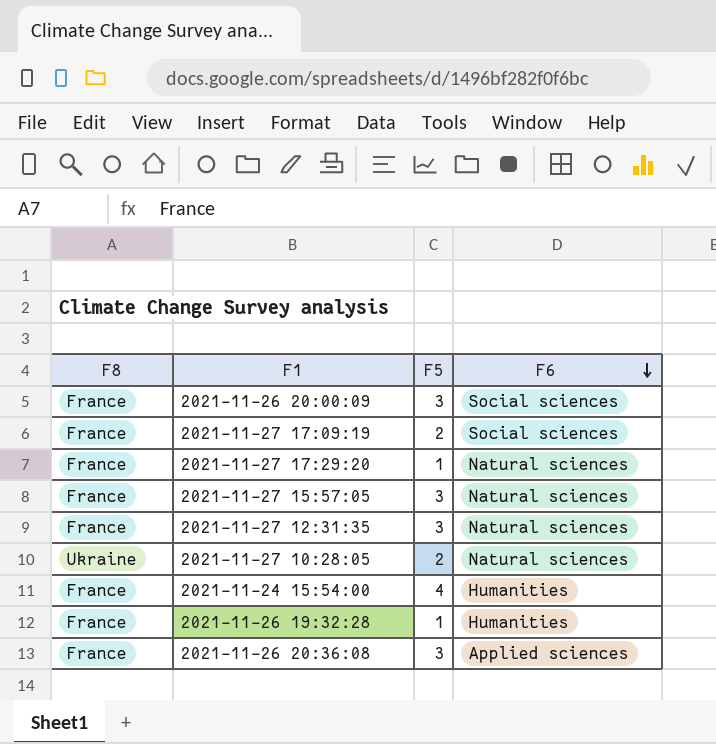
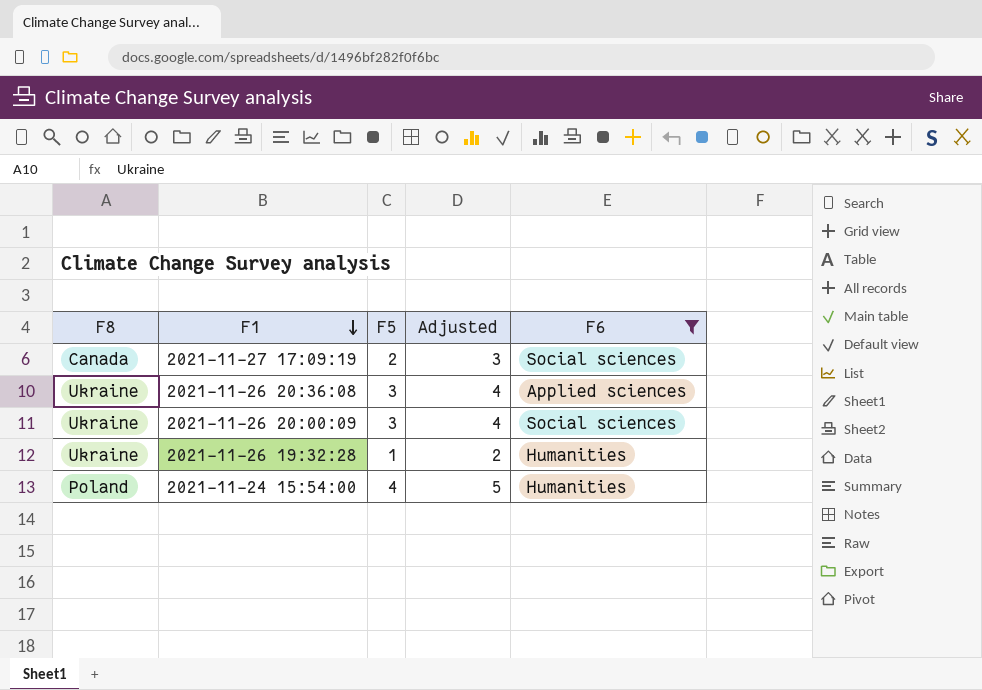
filter: none -> F6 != Natural sciences
row order: F6 descending -> F1 descending
column Adjusted | formula: none -> [F5] + 1
2021-11-27 17:09:19 | F8: France -> Canada
2021-11-26 20:36:08 | F8: France -> Ukraine
2021-11-26 20:00:09 | F8: France -> Ukraine
2021-11-26 19:32:28 | F8: France -> Ukraine
2021-11-24 15:54:00 | F8: France -> Poland

